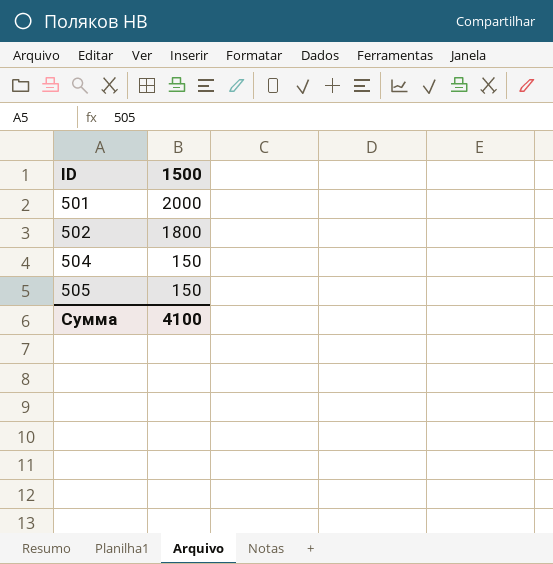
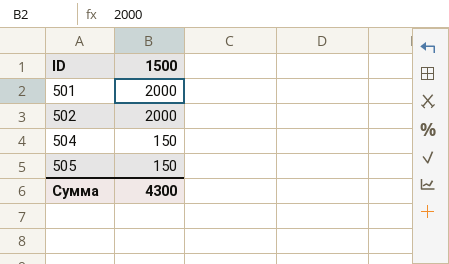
502 | 1500: 1800 -> 2000
Сумма | 1500: 4100 -> 4300

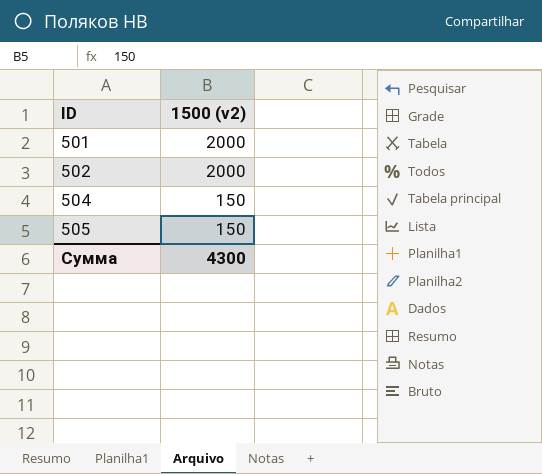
column name: 1500 -> 1500 (v2)

